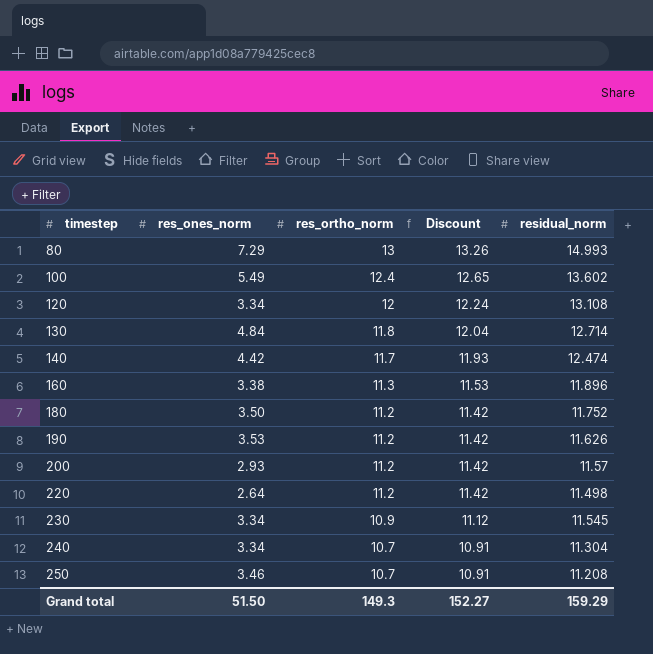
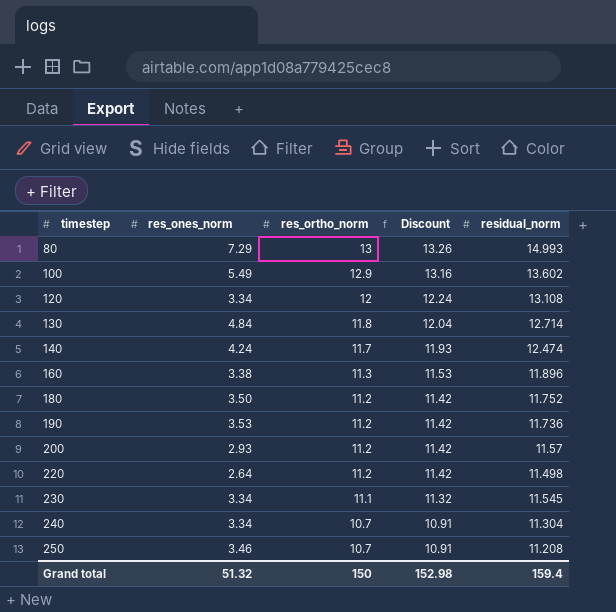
100 | res_ortho_norm: 12.4 -> 12.9
100 | Discount: 12.65 -> 13.16
140 | res_ones_norm: 4.42 -> 4.24
190 | residual_norm: 11.626 -> 11.736
230 | res_ortho_norm: 10.9 -> 11.1
230 | Discount: 11.12 -> 11.32
Grand total | res_ones_norm: 51.50 -> 51.32
Grand total | res_ortho_norm: 149.3 -> 150
Grand total | Discount: 152.27 -> 152.98
Grand total | residual_norm: 159.29 -> 159.4

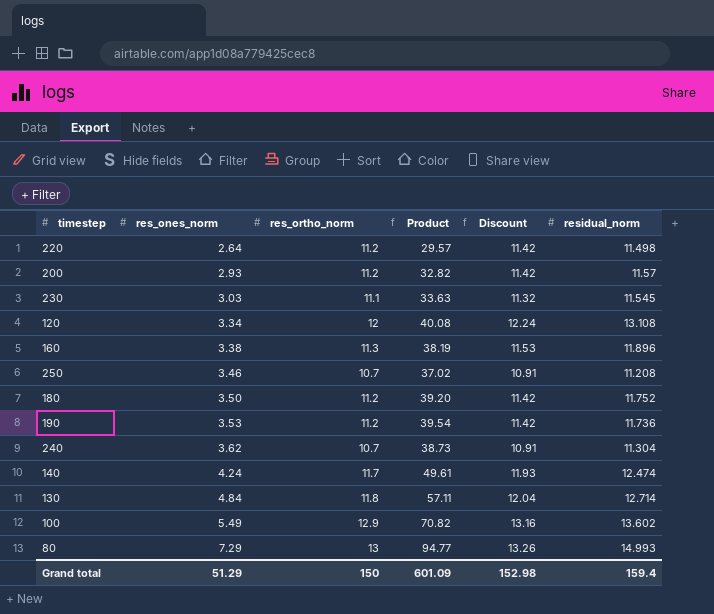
row order: timestep ascending -> res_ones_norm ascending
column Product | formula: none -> [res_ones_norm] * [res_ortho_norm]
230 | res_ones_norm: 3.34 -> 3.03
240 | res_ones_norm: 3.34 -> 3.62
Grand total | res_ones_norm: 51.32 -> 51.29

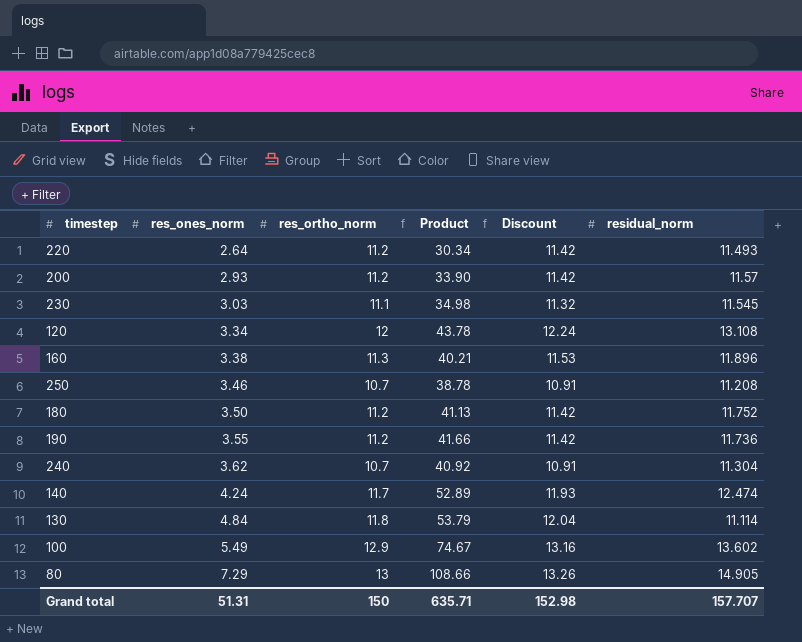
column Product | formula: [res_ones_norm] * [res_ortho_norm] -> [res_ones_norm] * [residual_norm]
220 | residual_norm: 11.498 -> 11.493
190 | res_ones_norm: 3.53 -> 3.55
130 | residual_norm: 12.714 -> 11.114
80 | residual_norm: 14.993 -> 14.905
Grand total | res_ones_norm: 51.29 -> 51.31
Grand total | Product: 601.09 -> 635.71
Grand total | residual_norm: 159.4 -> 157.707

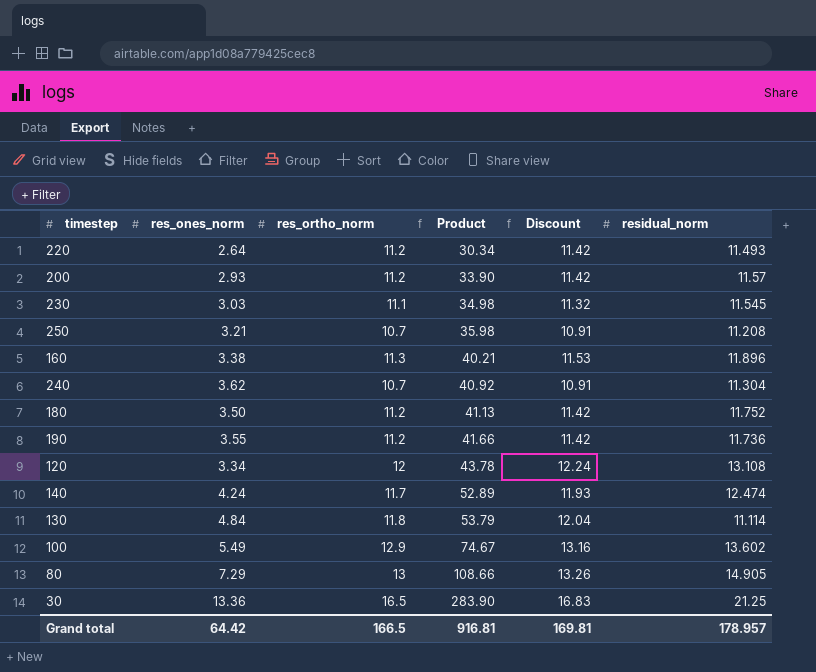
row order: res_ones_norm ascending -> Product ascending
250 | res_ones_norm: 3.46 -> 3.21
250 | Product: 38.78 -> 35.98
row 30: none -> 13.36 | 16.5 | 283.90 | 16.83 | 21.25
Grand total | res_ones_norm: 51.31 -> 64.42
Grand total | res_ortho_norm: 150 -> 166.5
Grand total | Product: 635.71 -> 916.81
Grand total | Discount: 152.98 -> 169.81
Grand total | residual_norm: 157.707 -> 178.957

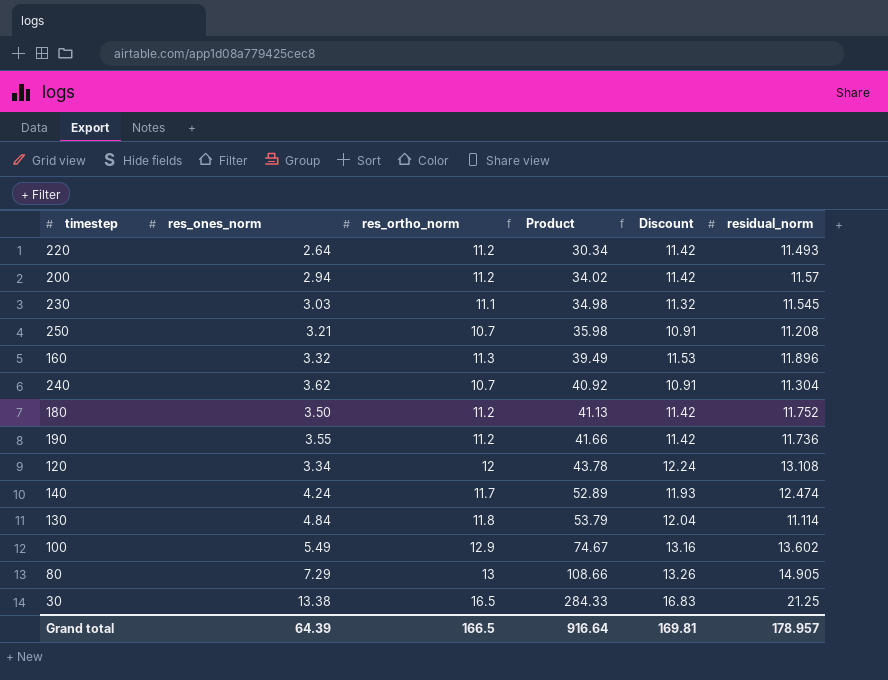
200 | res_ones_norm: 2.93 -> 2.94
200 | Product: 33.90 -> 34.02
160 | res_ones_norm: 3.38 -> 3.32
160 | Product: 40.21 -> 39.49
30 | res_ones_norm: 13.36 -> 13.38
30 | Product: 283.90 -> 284.33
Grand total | res_ones_norm: 64.42 -> 64.39
Grand total | Product: 916.81 -> 916.64

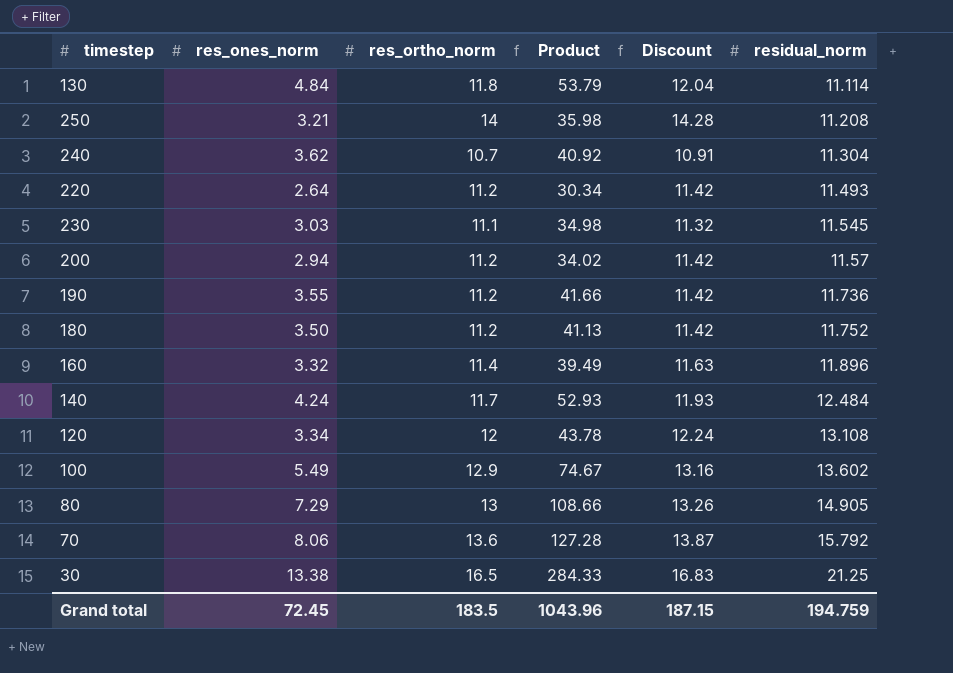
row order: Product ascending -> residual_norm ascending
250 | res_ortho_norm: 10.7 -> 14
250 | Discount: 10.91 -> 14.28
160 | res_ortho_norm: 11.3 -> 11.4
160 | Discount: 11.53 -> 11.63
140 | Product: 52.89 -> 52.93
140 | residual_norm: 12.474 -> 12.484
row 70: none -> 8.06 | 13.6 | 127.28 | 13.87 | 15.792
Grand total | res_ones_norm: 64.39 -> 72.45
Grand total | res_ortho_norm: 166.5 -> 183.5
Grand total | Product: 916.64 -> 1043.96
Grand total | Discount: 169.81 -> 187.15
Grand total | residual_norm: 178.957 -> 194.759

